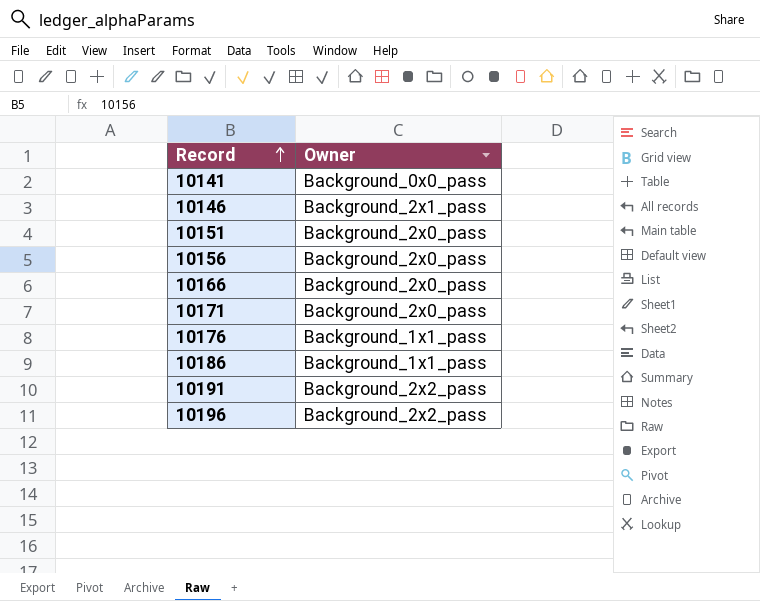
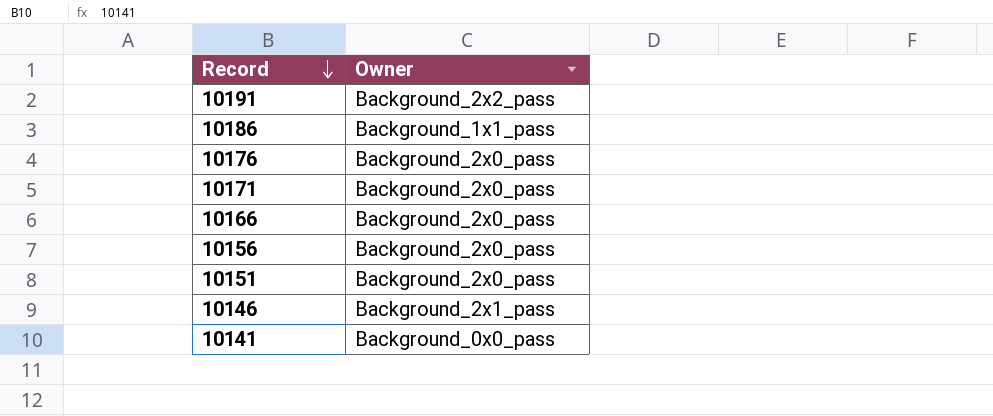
row order: Record ascending -> Record descending
row 10196: Background_2x2_pass -> none
10176 | Owner: Background_1x1_pass -> Background_2x0_pass

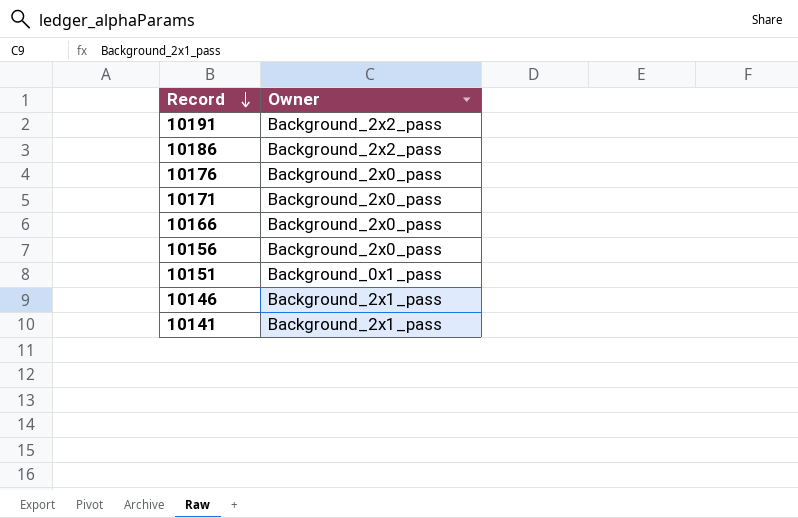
10186 | Owner: Background_1x1_pass -> Background_2x2_pass
10151 | Owner: Background_2x0_pass -> Background_0x1_pass
10141 | Owner: Background_0x0_pass -> Background_2x1_pass

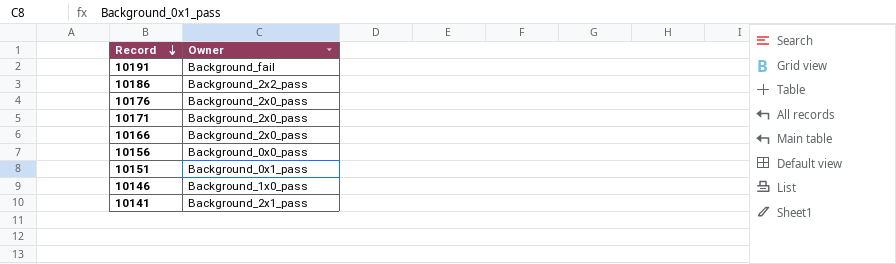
10191 | Owner: Background_2x2_pass -> Background_fail
10156 | Owner: Background_2x0_pass -> Background_0x0_pass
10146 | Owner: Background_2x1_pass -> Background_1x0_pass

